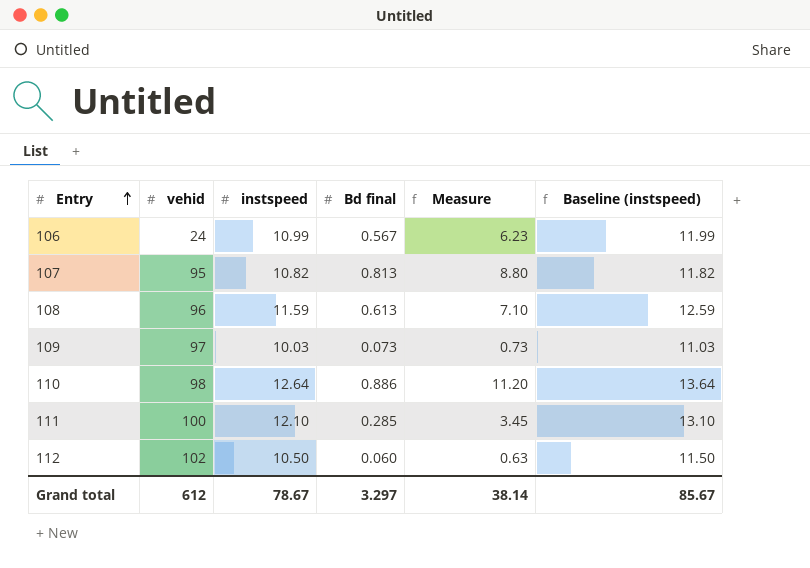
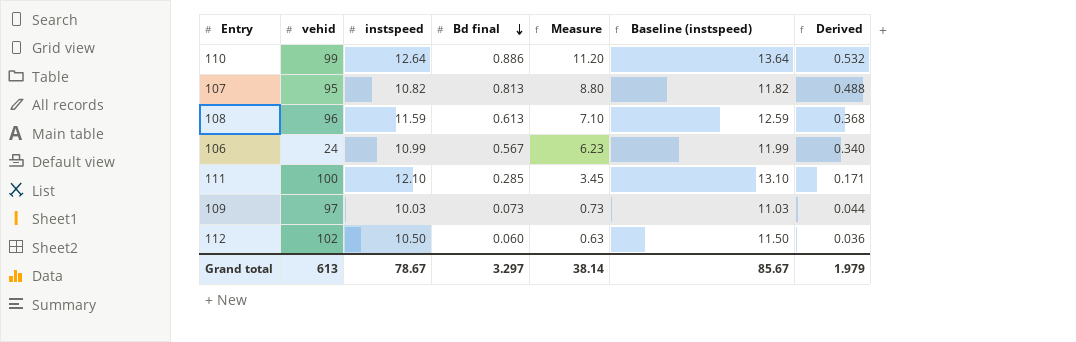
row order: Entry ascending -> Bd final descending
column Derived | formula: none -> [Bd final] * 0.6
110 | vehid: 98 -> 99
Grand total | vehid: 612 -> 613

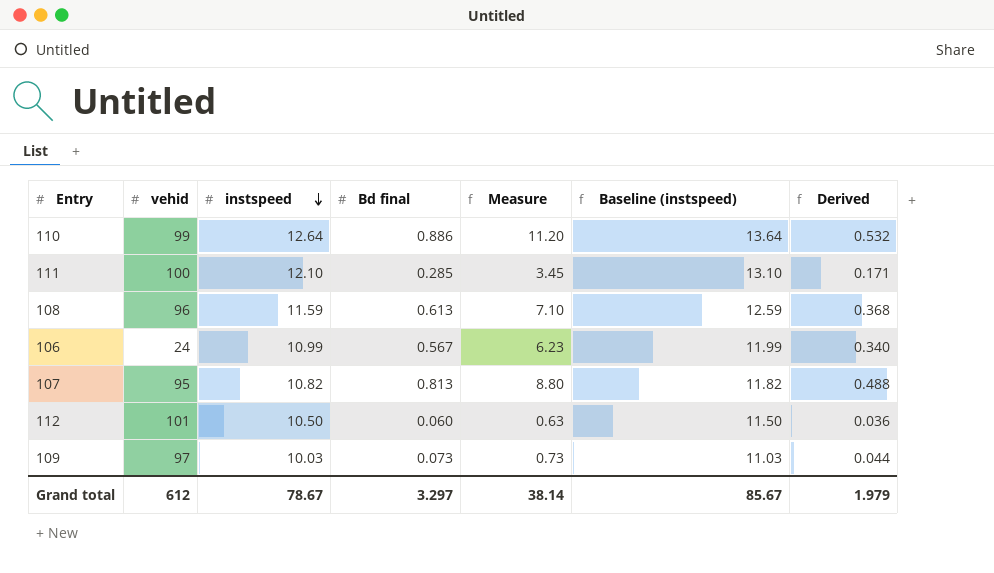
row order: Bd final descending -> instspeed descending
112 | vehid: 102 -> 101
Grand total | vehid: 613 -> 612

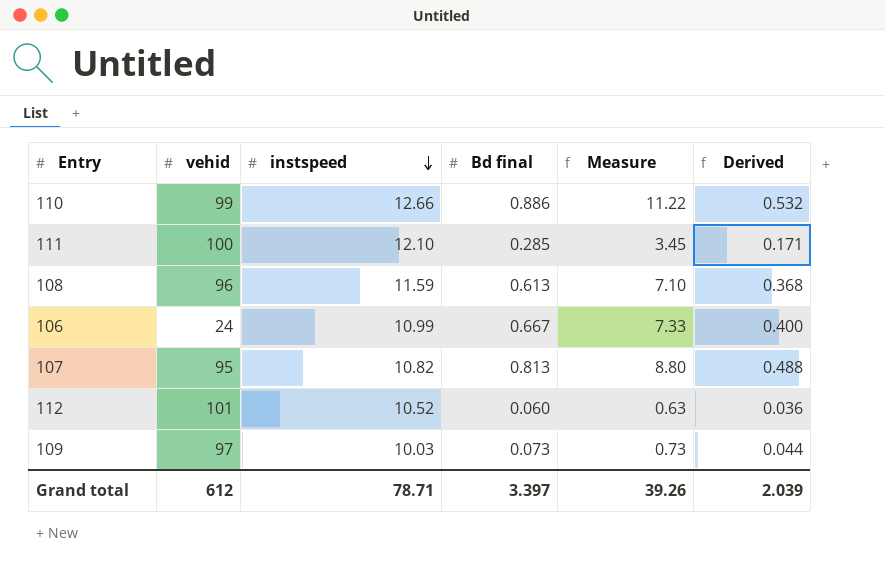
column Baseline (instspeed) | formula: [instspeed] + 1 -> none
110 | instspeed: 12.64 -> 12.66
110 | Measure: 11.20 -> 11.22
106 | Bd final: 0.567 -> 0.667
106 | Measure: 6.23 -> 7.33
106 | Derived: 0.340 -> 0.400
112 | instspeed: 10.50 -> 10.52
Grand total | instspeed: 78.67 -> 78.71
Grand total | Bd final: 3.297 -> 3.397
Grand total | Measure: 38.14 -> 39.26
Grand total | Derived: 1.979 -> 2.039

